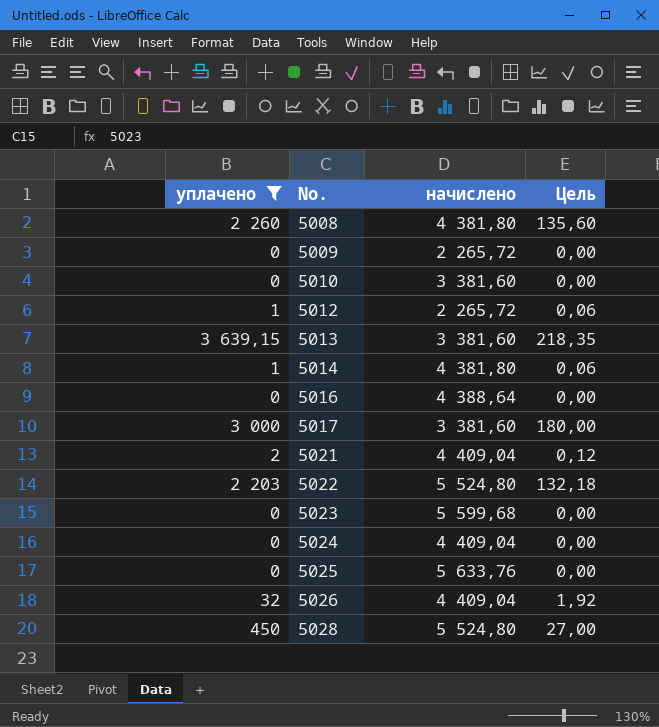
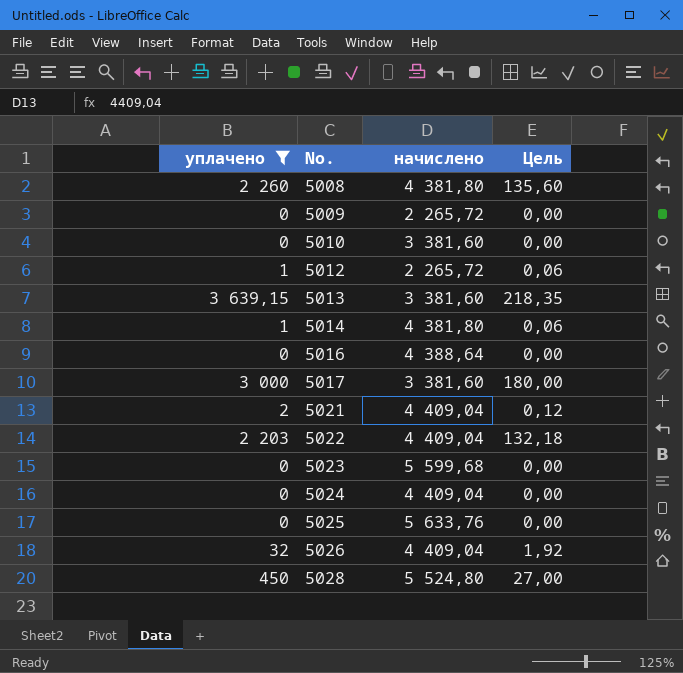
5022 | начислено: 5 524,80 -> 4 409,04

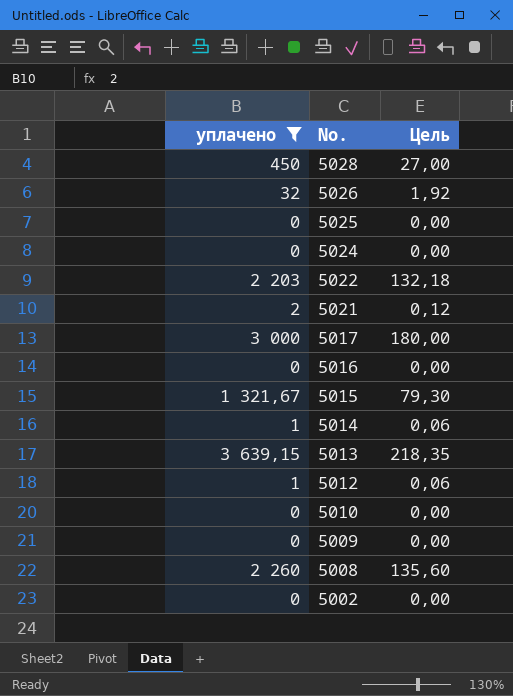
row order: No. ascending -> No. descending
column начислено | position: 3 -> none
row 5023: 0 | 5 599,68 | 0,00 -> none
row 5015: none -> 1 321,67 | 79,30
row 5002: none -> 0 | 0,00

